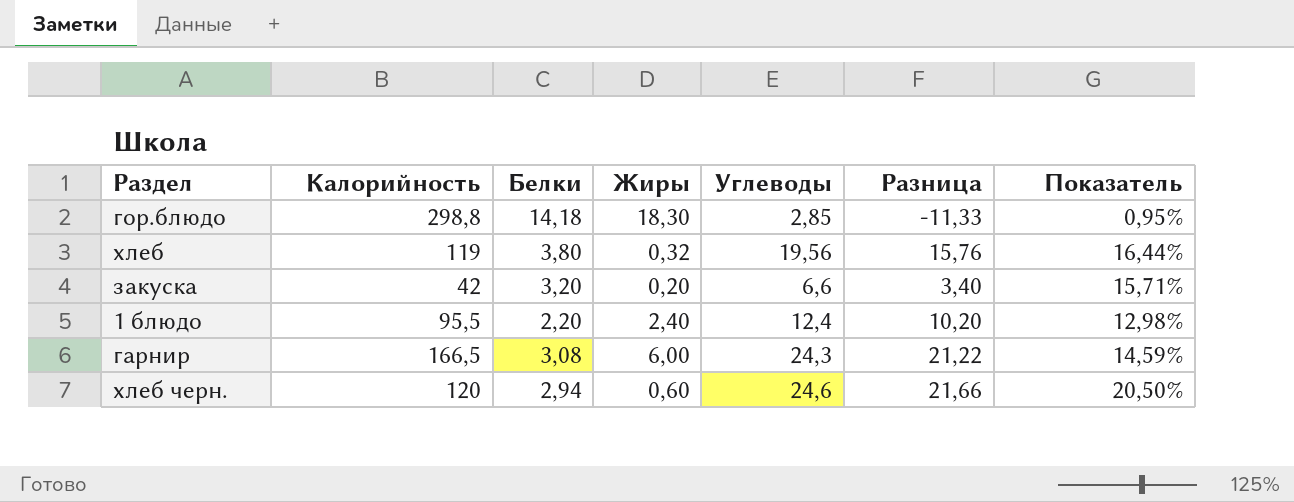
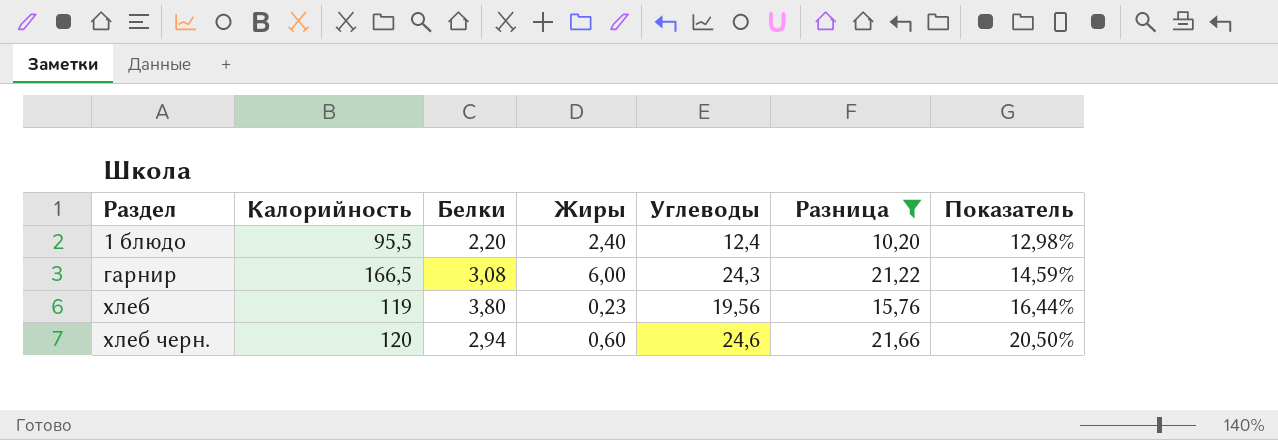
filter: none -> Разница >= 10,20
row order: none -> Раздел ascending
хлеб | Жиры: 0,32 -> 0,23

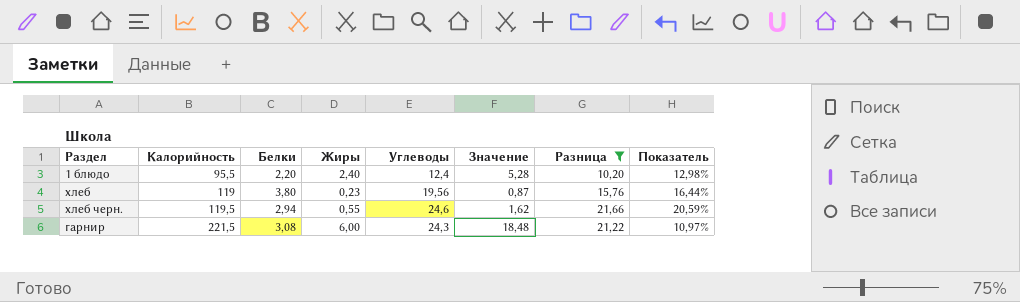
row order: Раздел ascending -> Калорийность ascending
column Значение | formula: none -> [Белки] * [Жиры]
хлеб черн. | Калорийность: 120 -> 119,5
хлеб черн. | Жиры: 0,60 -> 0,55
хлеб черн. | Показатель: 20,50% -> 20,59%
гарнир | Калорийность: 166,5 -> 221,5
гарнир | Показатель: 14,59% -> 10,97%

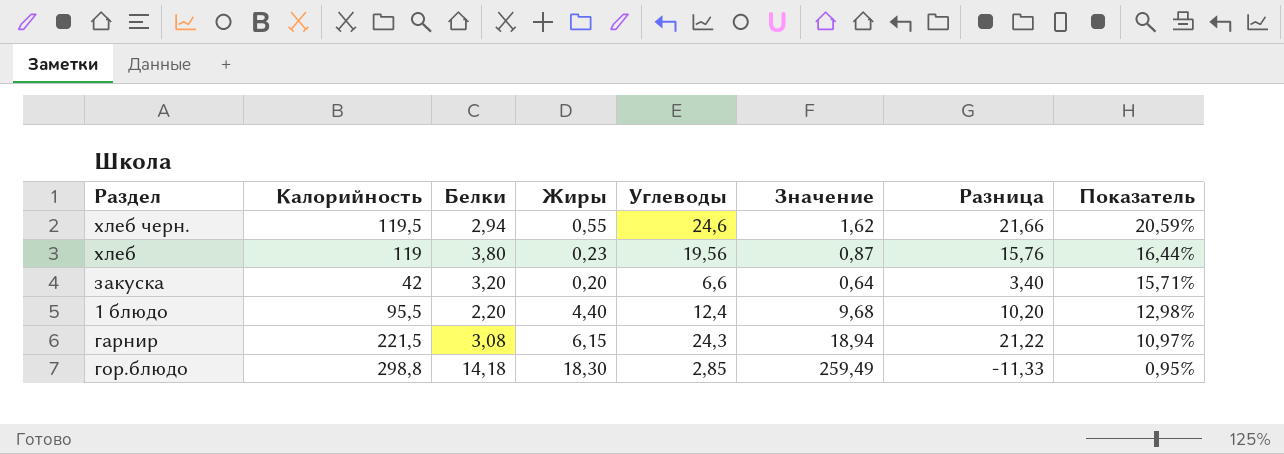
filter: Разница >= 10,20 -> none
row order: Калорийность ascending -> Показатель descending
1 блюдо | Жиры: 2,40 -> 4,40
1 блюдо | Значение: 5,28 -> 9,68
гарнир | Жиры: 6,00 -> 6,15
гарнир | Значение: 18,48 -> 18,94

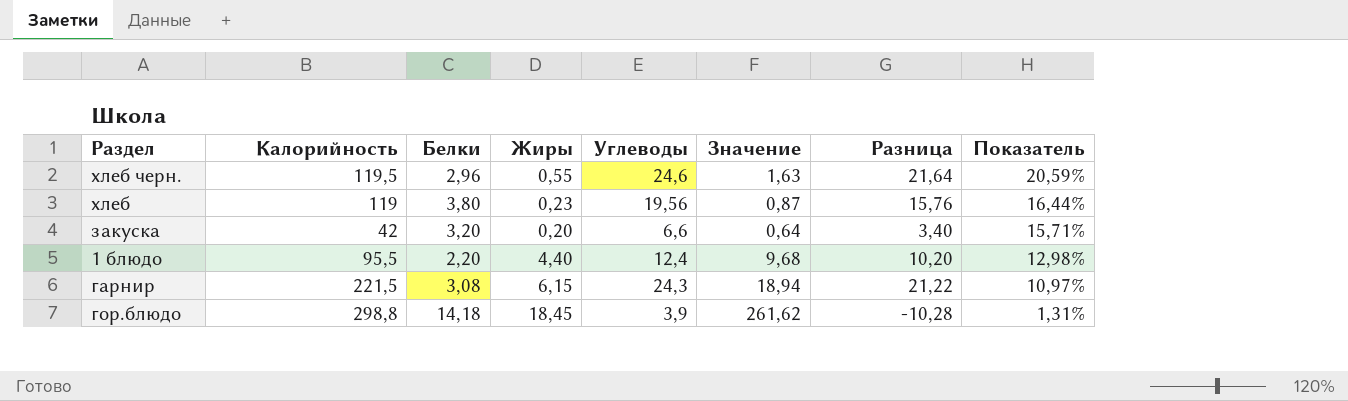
хлеб черн. | Белки: 2,94 -> 2,96
хлеб черн. | Значение: 1,62 -> 1,63
хлеб черн. | Разница: 21,66 -> 21,64
гор.блюдо | Жиры: 18,30 -> 18,45
гор.блюдо | Углеводы: 2,85 -> 3,9
гор.блюдо | Значение: 259,49 -> 261,62
гор.блюдо | Разница: -11,33 -> -10,28
гор.блюдо | Показатель: 0,95% -> 1,31%

